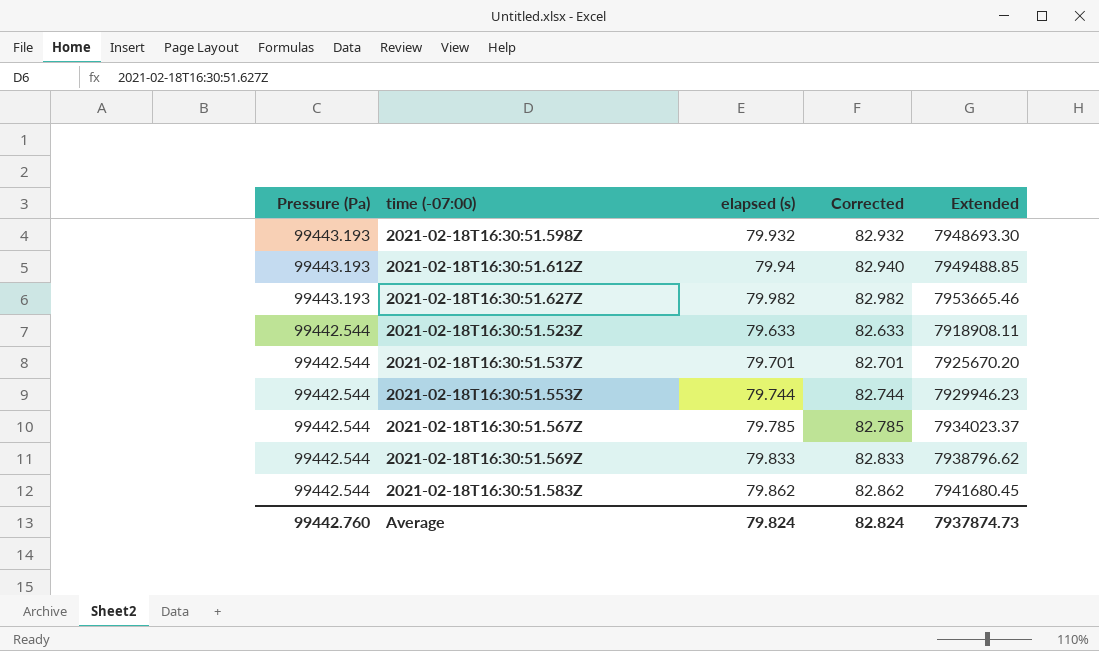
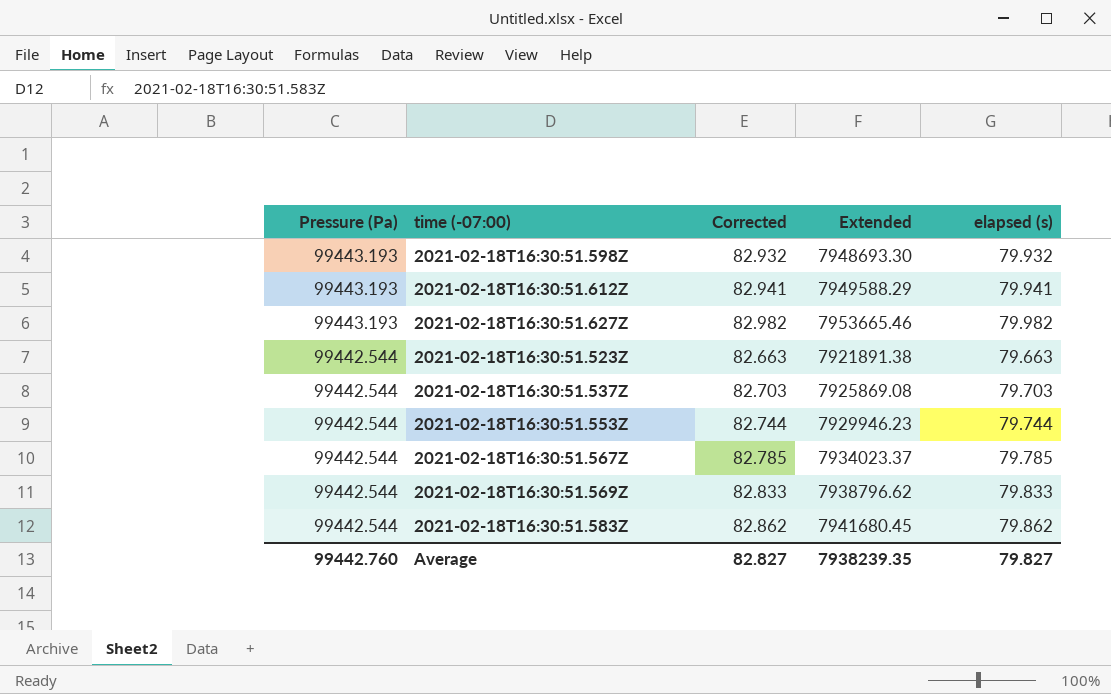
column elapsed (s) | position: 3 -> 5
2021-02-18T16:30:51.612Z | Corrected: 82.940 -> 82.941
2021-02-18T16:30:51.612Z | Extended: 7949488.85 -> 7949588.29
2021-02-18T16:30:51.612Z | elapsed (s): 79.94 -> 79.941
2021-02-18T16:30:51.523Z | Corrected: 82.633 -> 82.663
2021-02-18T16:30:51.523Z | Extended: 7918908.11 -> 7921891.38
2021-02-18T16:30:51.523Z | elapsed (s): 79.633 -> 79.663
2021-02-18T16:30:51.537Z | Corrected: 82.701 -> 82.703
2021-02-18T16:30:51.537Z | Extended: 7925670.20 -> 7925869.08
2021-02-18T16:30:51.537Z | elapsed (s): 79.701 -> 79.703
Average | Corrected: 82.824 -> 82.827
Average | Extended: 7937874.73 -> 7938239.35
Average | elapsed (s): 79.824 -> 79.827

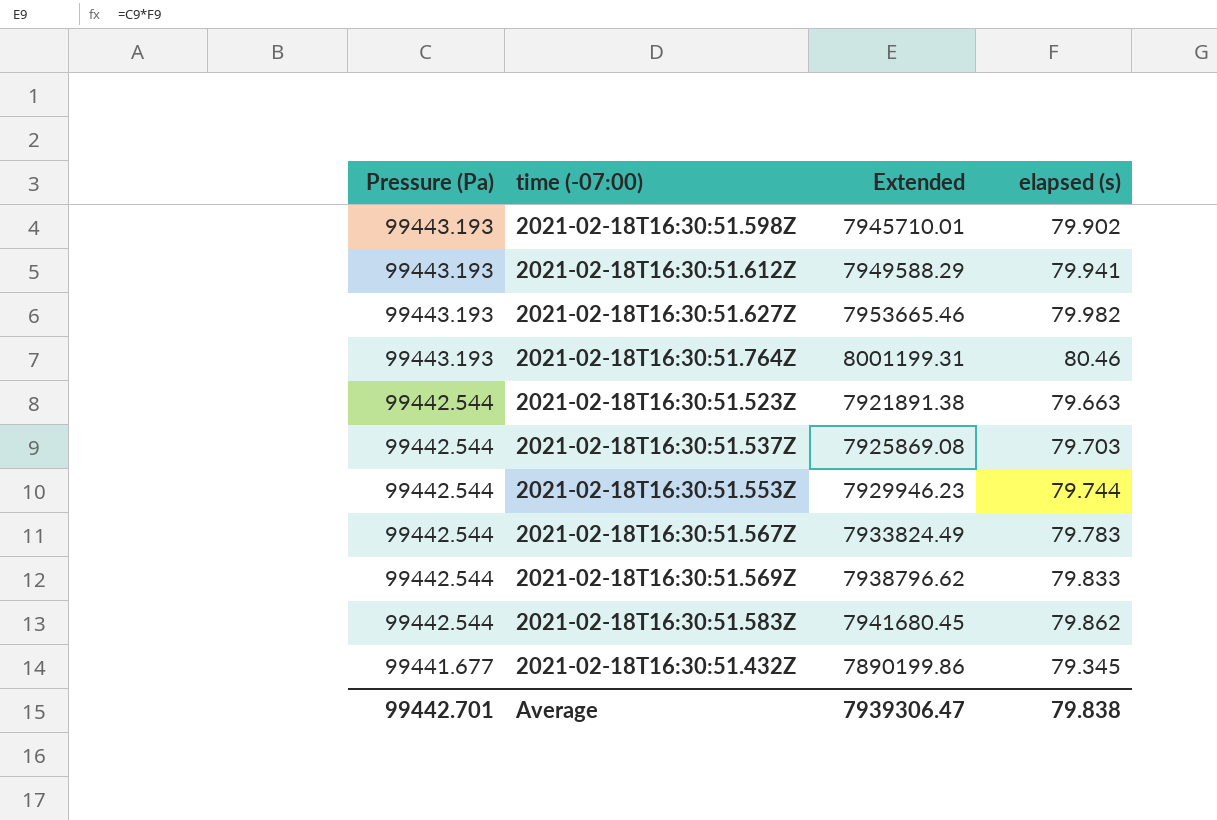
column Corrected | formula: [elapsed (s)] + 3 -> none
2021-02-18T16:30:51.598Z | Extended: 7948693.30 -> 7945710.01
2021-02-18T16:30:51.598Z | elapsed (s): 79.932 -> 79.902
row 2021-02-18T16:30:51.764Z: none -> 99443.193 | 8001199.31 | 80.46
2021-02-18T16:30:51.567Z | Extended: 7934023.37 -> 7933824.49
2021-02-18T16:30:51.567Z | elapsed (s): 79.785 -> 79.783
row 2021-02-18T16:30:51.432Z: none -> 99441.677 | 7890199.86 | 79.345
Average | Pressure (Pa): 99442.760 -> 99442.701
Average | Extended: 7938239.35 -> 7939306.47
Average | elapsed (s): 79.827 -> 79.838

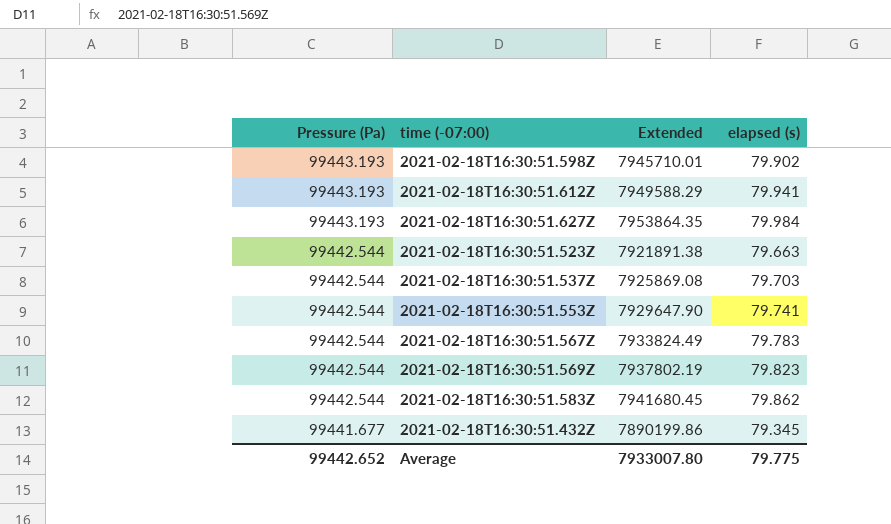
row 2021-02-18T16:30:51.764Z: 99443.193 | 8001199.31 | 80.46 -> none
2021-02-18T16:30:51.627Z | Extended: 7953665.46 -> 7953864.35
2021-02-18T16:30:51.627Z | elapsed (s): 79.982 -> 79.984
2021-02-18T16:30:51.553Z | Extended: 7929946.23 -> 7929647.90
2021-02-18T16:30:51.553Z | elapsed (s): 79.744 -> 79.741
2021-02-18T16:30:51.569Z | Extended: 7938796.62 -> 7937802.19
2021-02-18T16:30:51.569Z | elapsed (s): 79.833 -> 79.823
Average | Pressure (Pa): 99442.701 -> 99442.652
Average | Extended: 7939306.47 -> 7933007.80
Average | elapsed (s): 79.838 -> 79.775

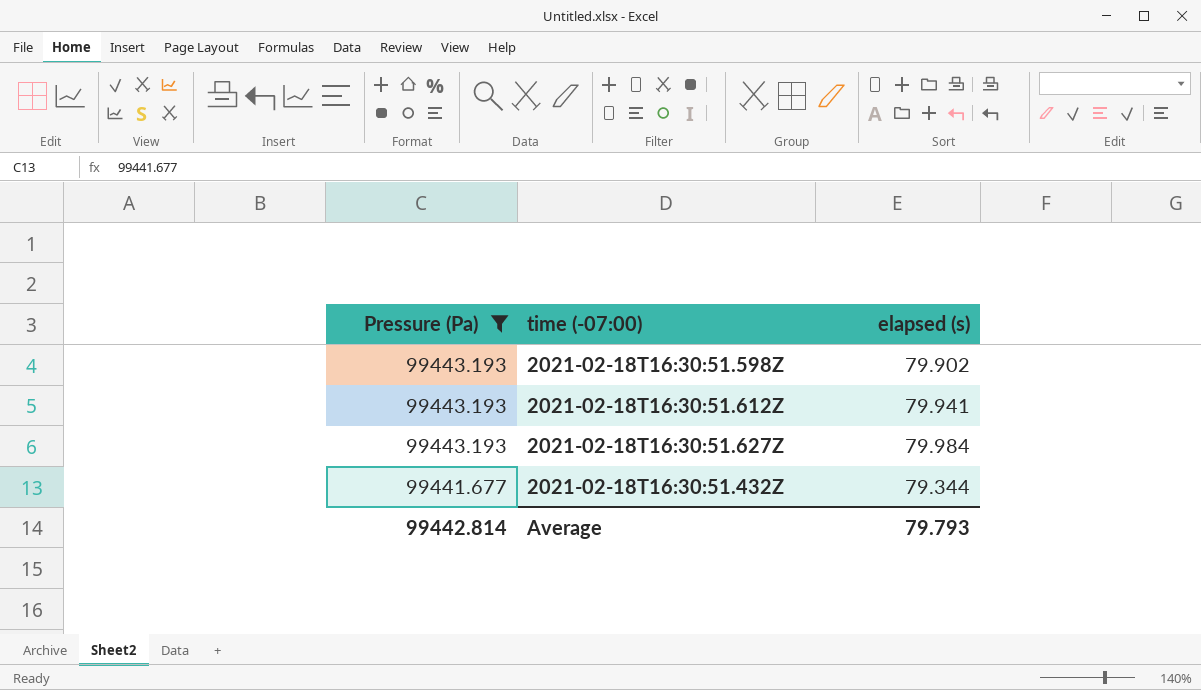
filter: none -> Pressure (Pa) != 99442.544
column Extended | formula: [Pressure (Pa)] * [elapsed (s)] -> none
2021-02-18T16:30:51.432Z | elapsed (s): 79.345 -> 79.344
Average | Pressure (Pa): 99442.652 -> 99442.814
Average | elapsed (s): 79.775 -> 79.793

